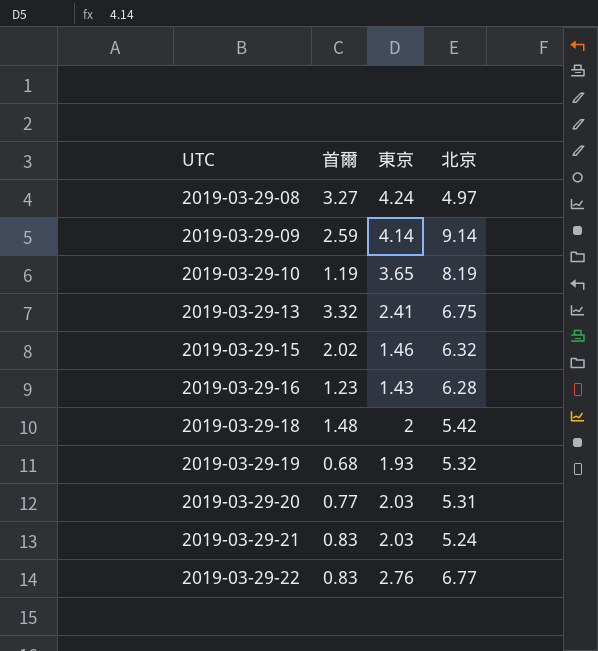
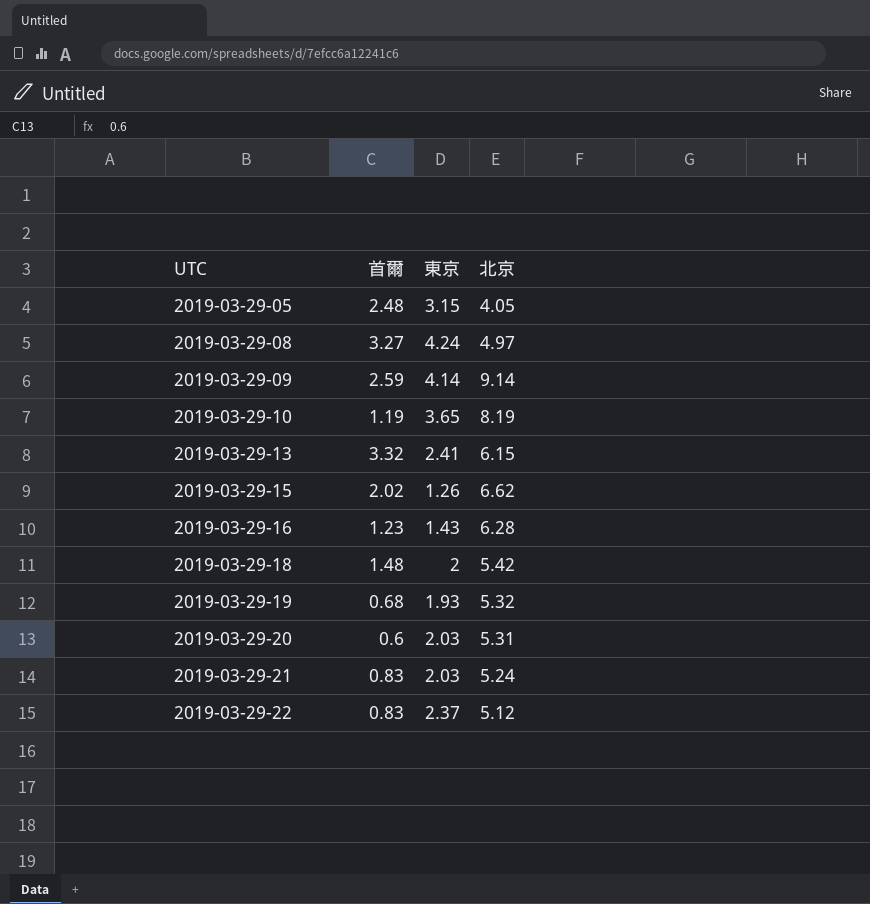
row 2019-03-29-05: none -> 2.48 | 3.15 | 4.05
2019-03-29-13 | 北京: 6.75 -> 6.15
2019-03-29-15 | 東京: 1.46 -> 1.26
2019-03-29-15 | 北京: 6.32 -> 6.62
2019-03-29-20 | 首爾: 0.77 -> 0.6
2019-03-29-22 | 東京: 2.76 -> 2.37
2019-03-29-22 | 北京: 6.77 -> 5.12

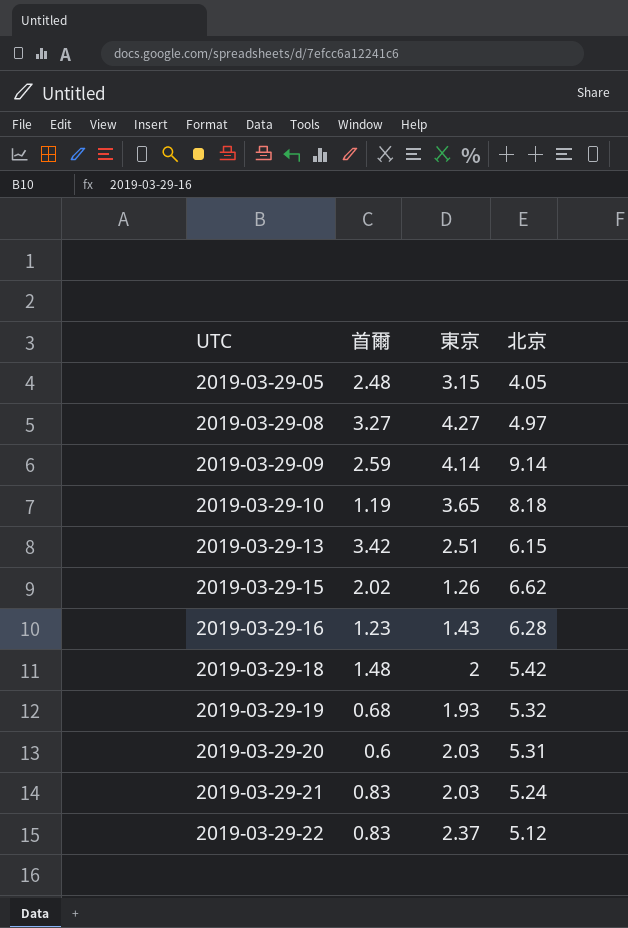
2019-03-29-08 | 東京: 4.24 -> 4.27
2019-03-29-10 | 北京: 8.19 -> 8.18
2019-03-29-13 | 首爾: 3.32 -> 3.42
2019-03-29-13 | 東京: 2.41 -> 2.51

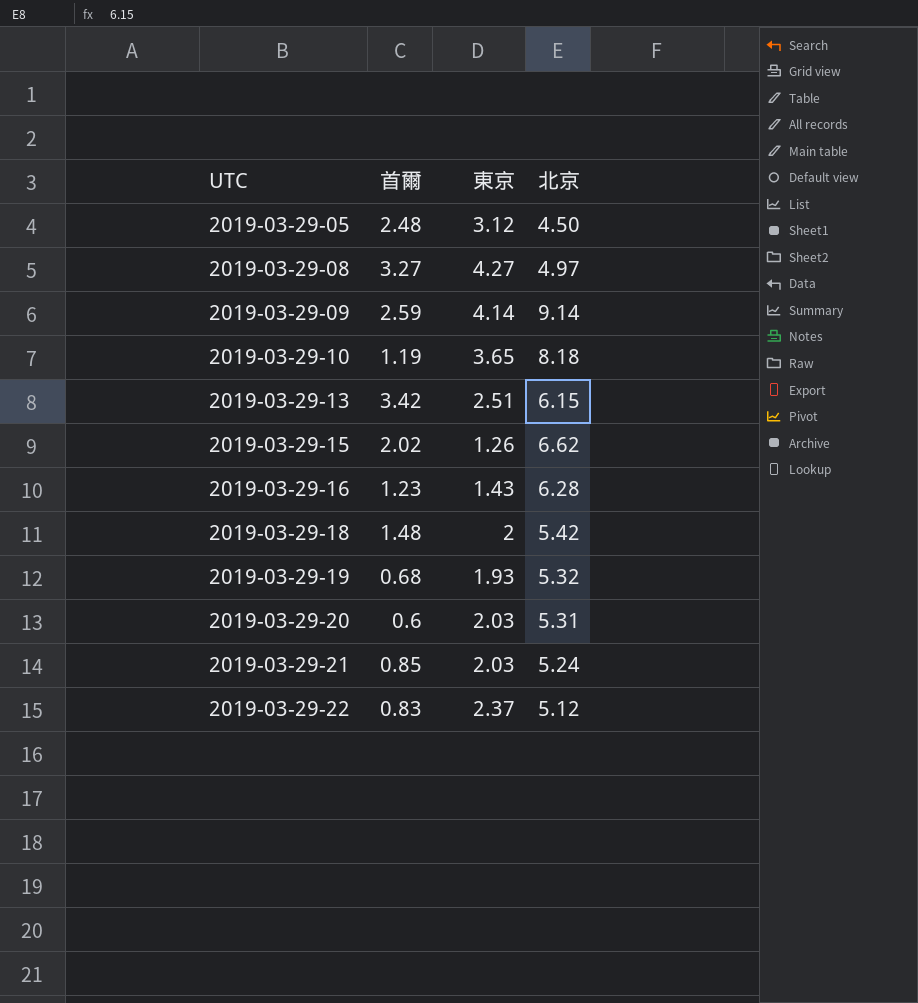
2019-03-29-05 | 東京: 3.15 -> 3.12
2019-03-29-05 | 北京: 4.05 -> 4.50
2019-03-29-21 | 首爾: 0.83 -> 0.85

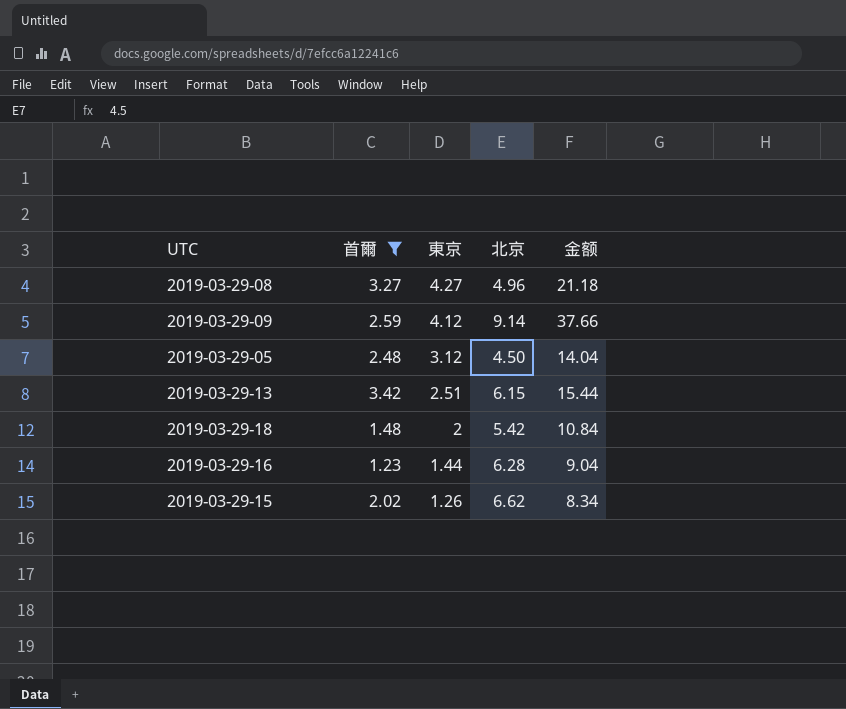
filter: none -> 首爾 >= 1.23
row order: UTC ascending -> 東京 descending
column 金额 | formula: none -> [東京] * [北京]
2019-03-29-08 | 北京: 4.97 -> 4.96
2019-03-29-09 | 東京: 4.14 -> 4.12
2019-03-29-16 | 東京: 1.43 -> 1.44

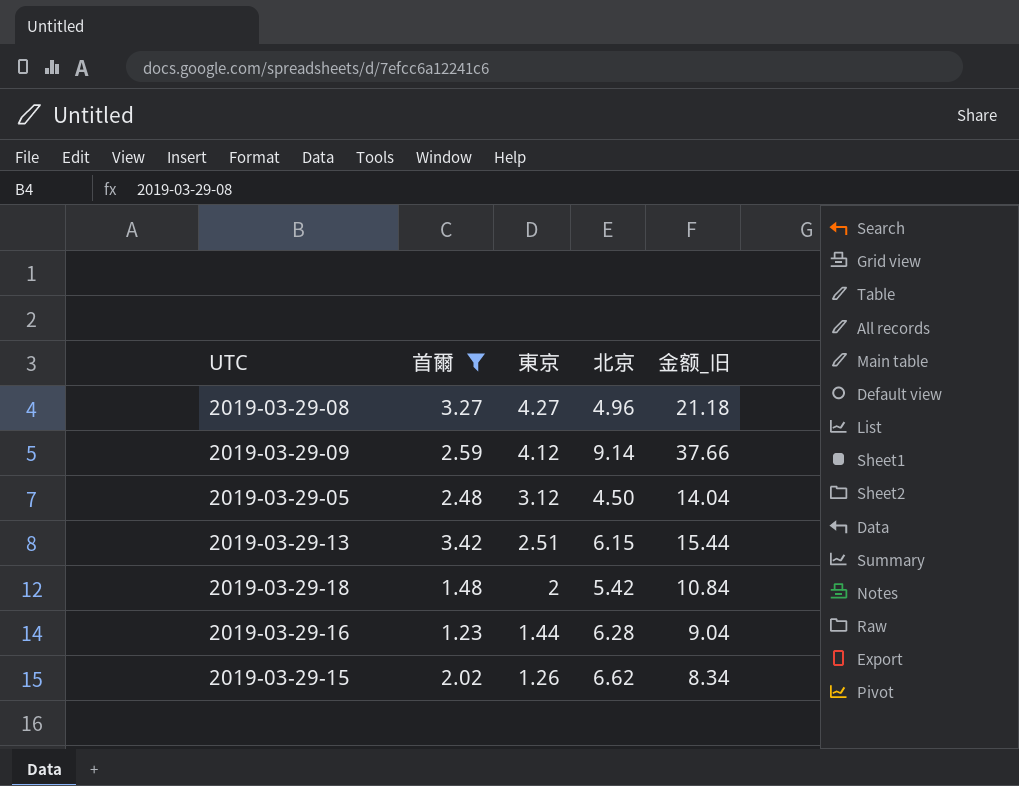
column name: 金额 -> 金额_旧

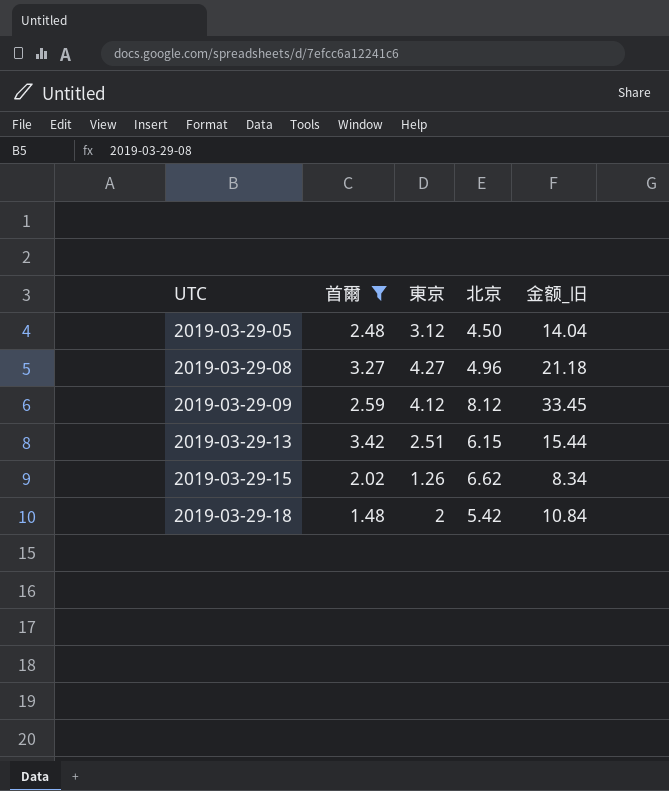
row order: 東京 descending -> UTC ascending
row 2019-03-29-16: 1.23 | 1.44 | 6.28 | 9.04 -> none
2019-03-29-09 | 北京: 9.14 -> 8.12
2019-03-29-09 | 金额_旧: 37.66 -> 33.45

